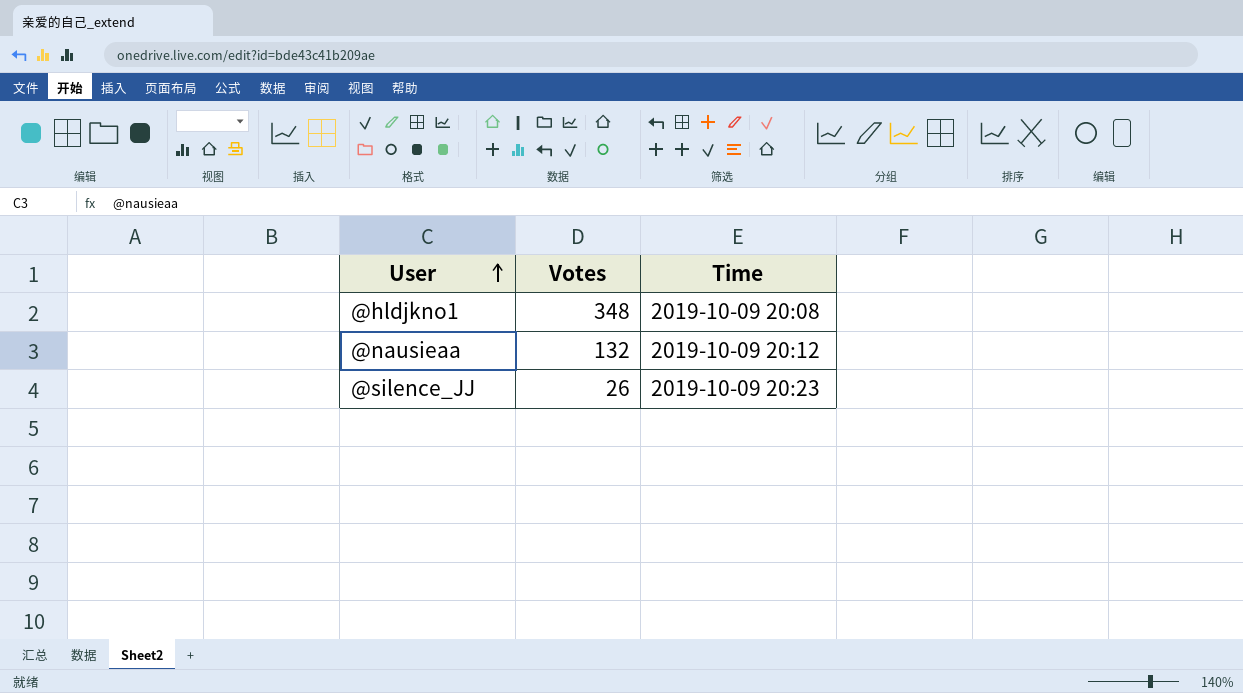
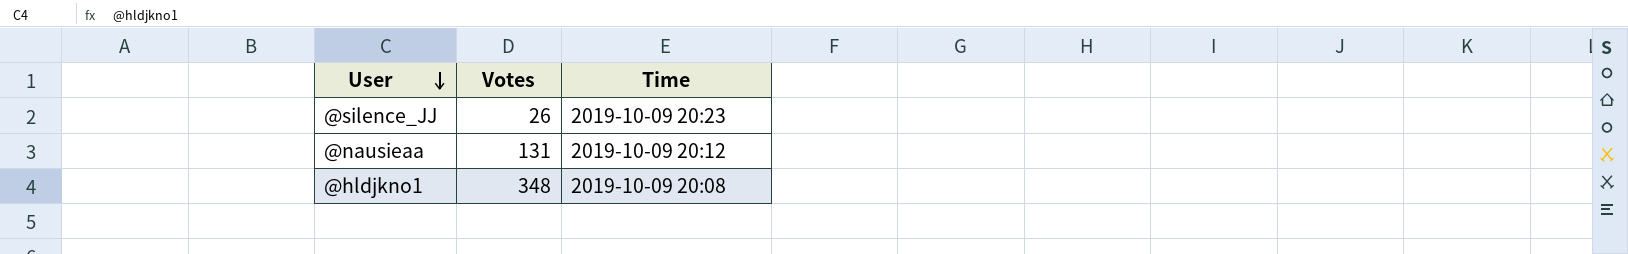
row order: User ascending -> User descending
@nausieaa | Votes: 132 -> 131

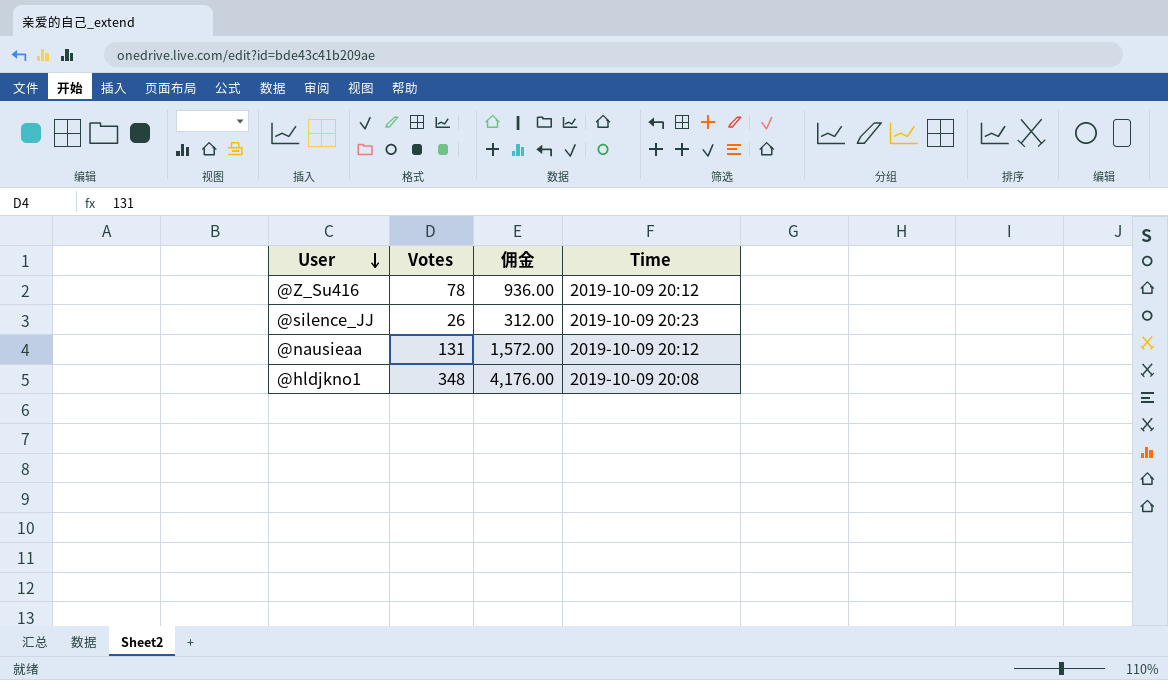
column 佣金 | formula: none -> [Votes] * 12
row @Z_Su416: none -> 78 | 936.00 | 2019-10-09 20:12

